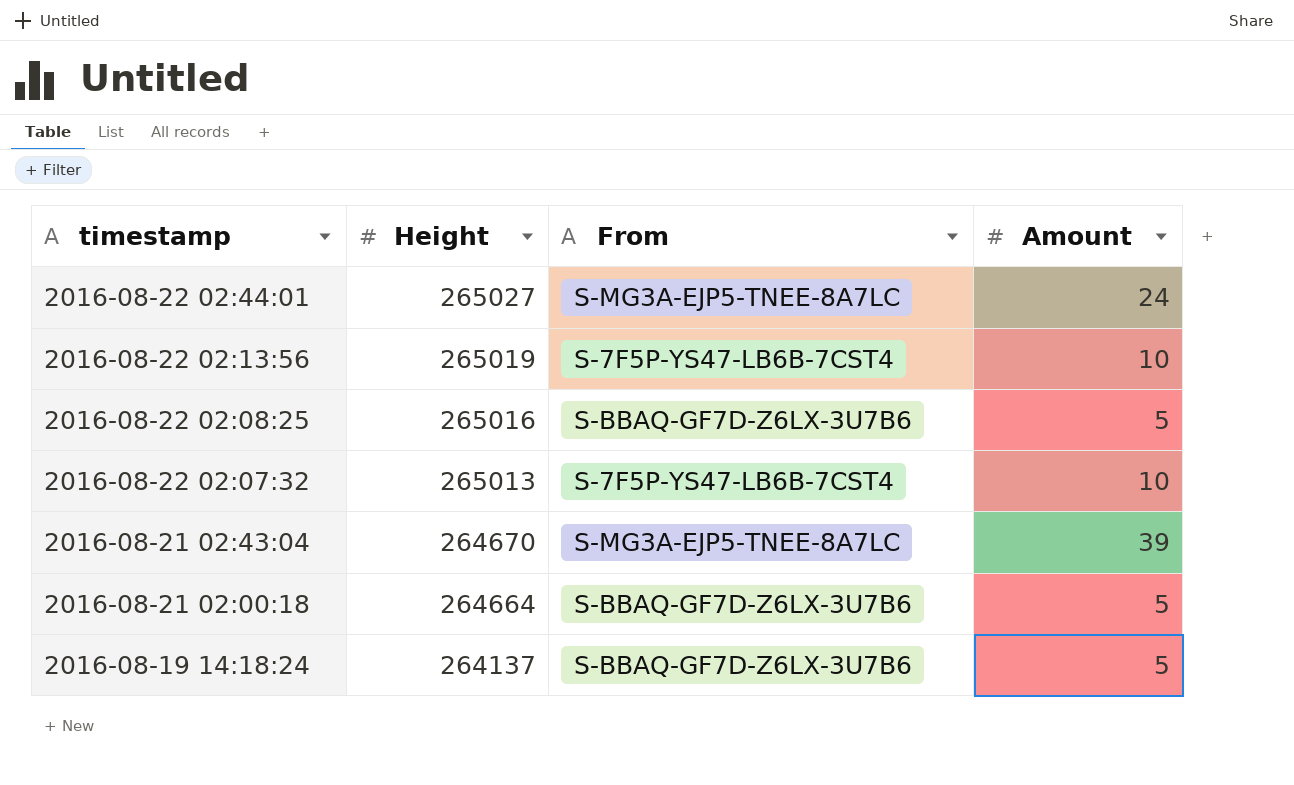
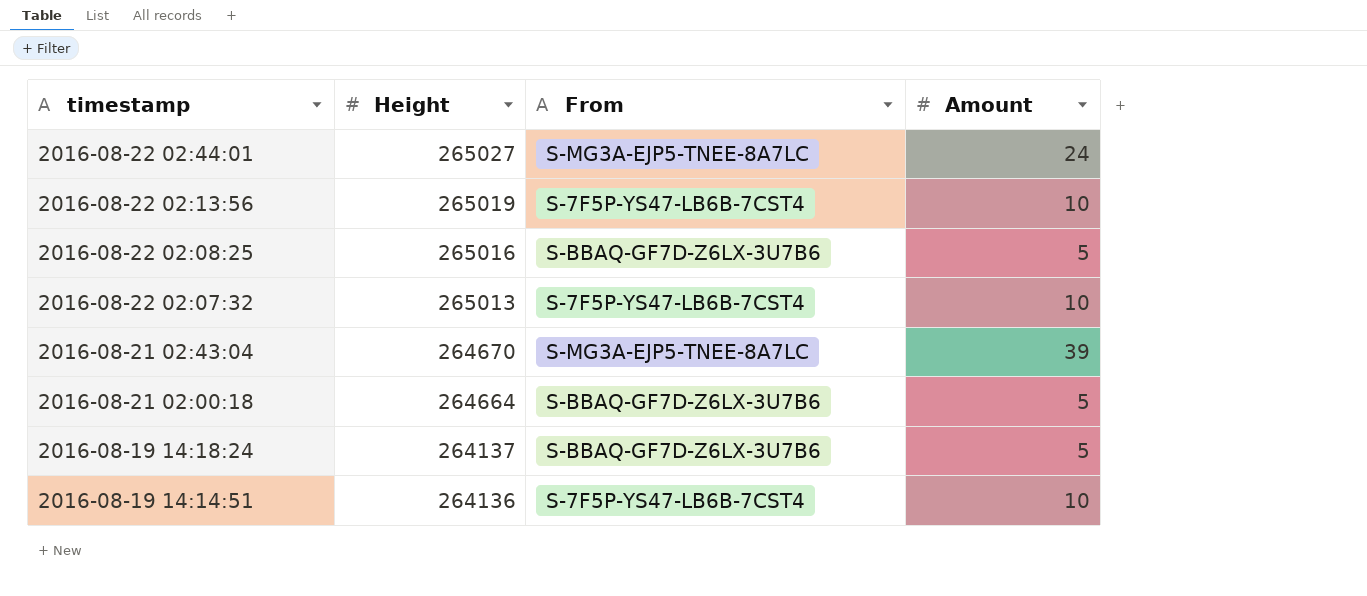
row 2016-08-19 14:14:51: none -> 264136 | S-7F5P-YS47-LB6B-7CST4 | 10

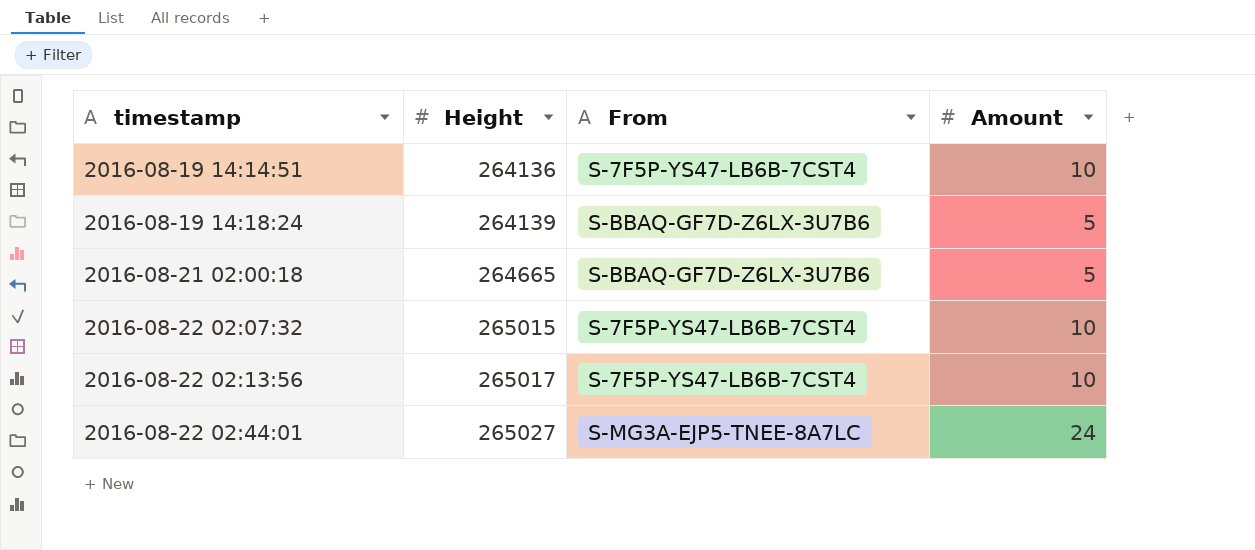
row order: timestamp descending -> timestamp ascending
row 2016-08-22 02:08:25: 265016 | S-BBAQ-GF7D-Z6LX-3U7B6 | 5 -> none
row 2016-08-21 02:43:04: 264670 | S-MG3A-EJP5-TNEE-8A7LC | 39 -> none
2016-08-19 14:18:24 | Height: 264137 -> 264139
2016-08-21 02:00:18 | Height: 264664 -> 264665
2016-08-22 02:07:32 | Height: 265013 -> 265015
2016-08-22 02:13:56 | Height: 265019 -> 265017

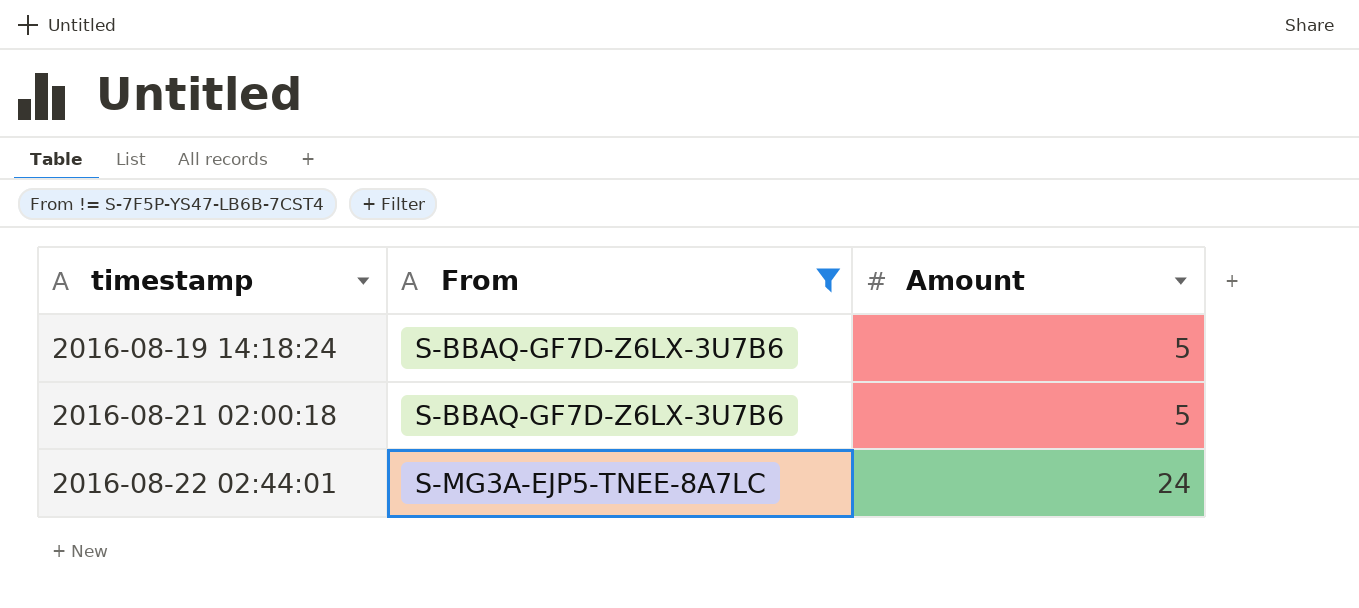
filter: none -> From != S-7F5P-YS47-LB6B-7CST4
column Height | position: 2 -> none

